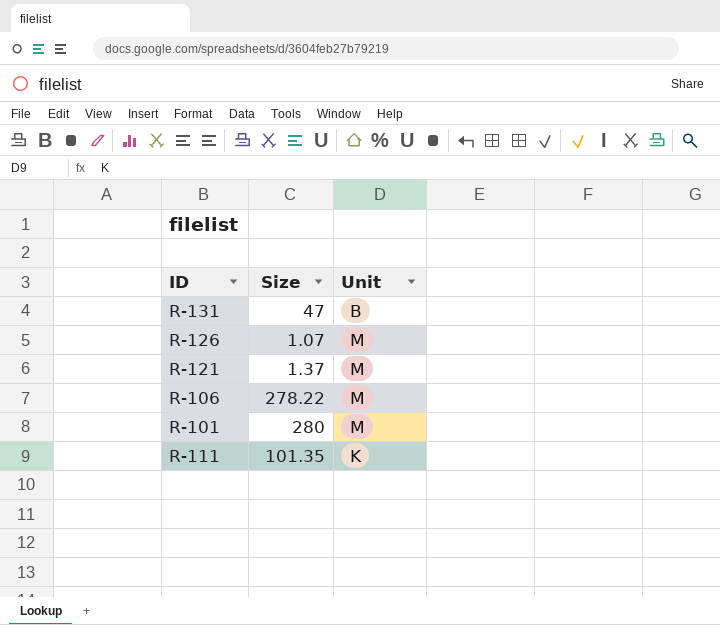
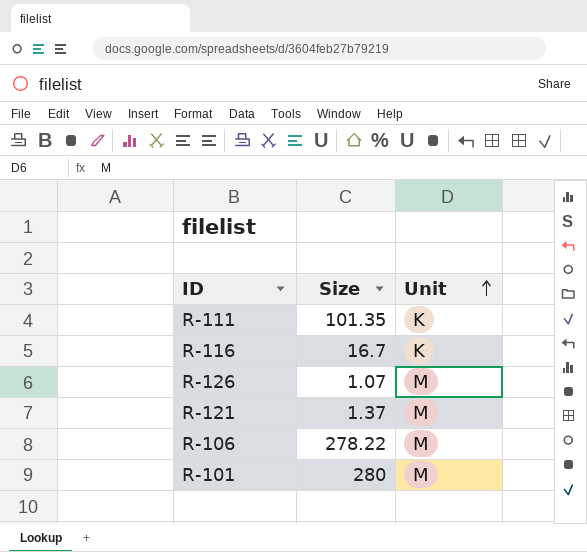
row order: none -> Unit ascending
row R-131: 47 | B -> none
row R-116: none -> 16.7 | K

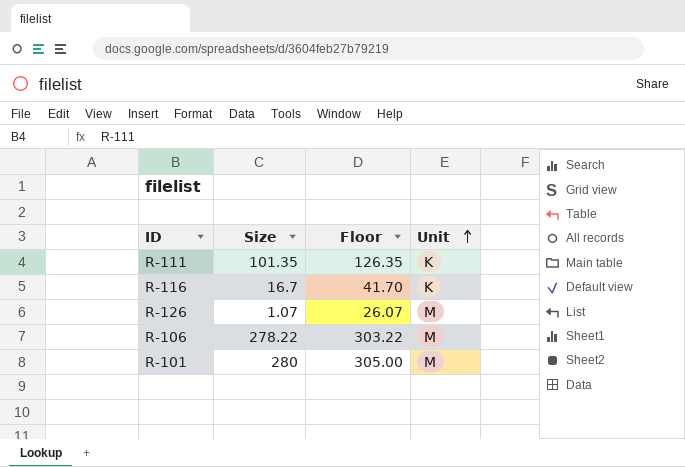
column Floor | formula: none -> [Size] + 25
row R-121: 1.37 | M -> none

